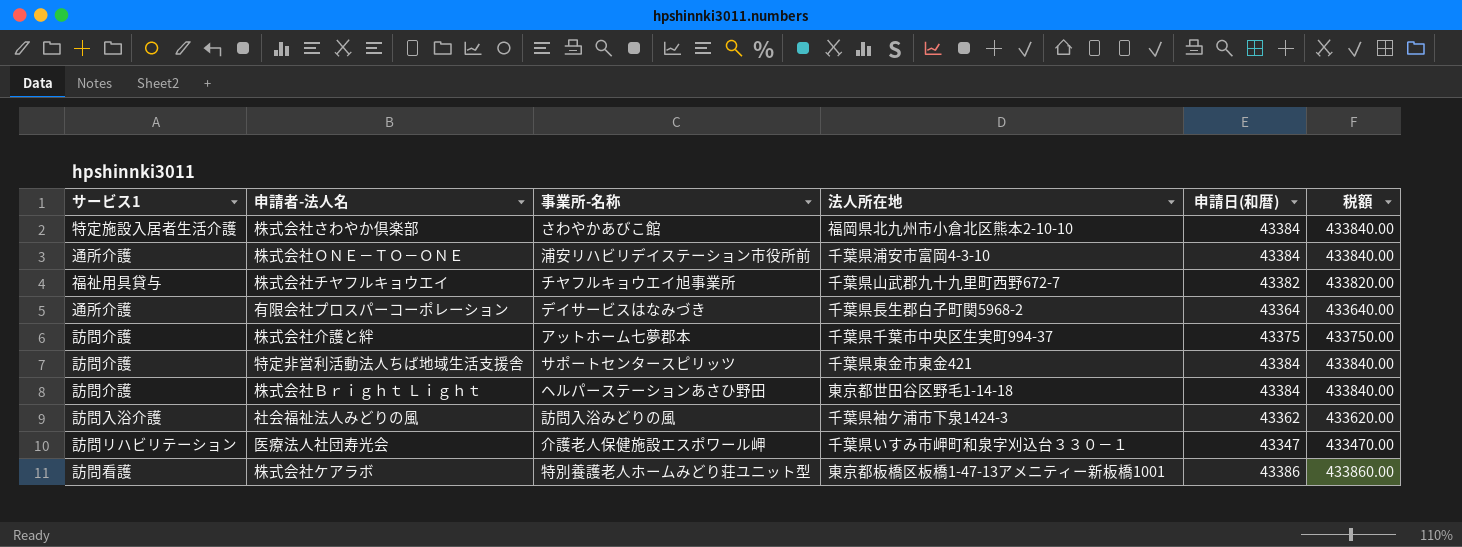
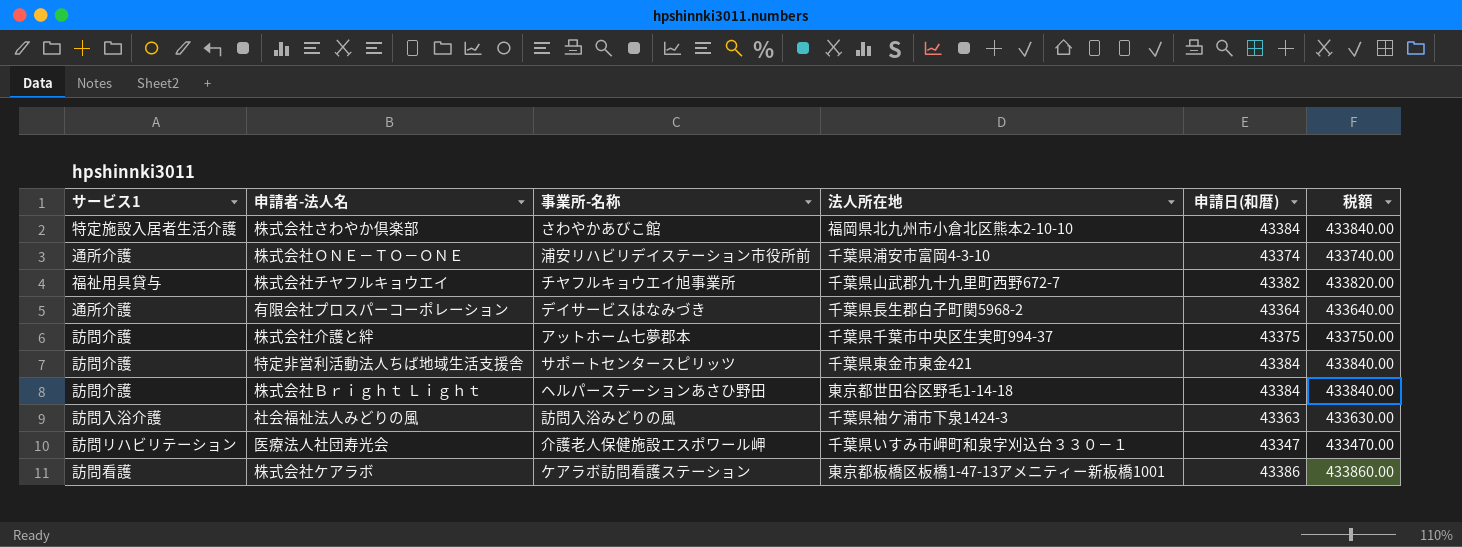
株式会社ＯＮＥ－ＴＯ－ＯＮＥ | 申請日(和暦): 43384 -> 43374
株式会社ＯＮＥ－ＴＯ－ＯＮＥ | 税額: 433840.00 -> 433740.00
社会福祉法人みどりの風 | 申請日(和暦): 43362 -> 43363
社会福祉法人みどりの風 | 税額: 433620.00 -> 433630.00
株式会社ケアラボ | 事業所-名称: 特別養護老人ホームみどり荘ユニット型 -> ケアラボ訪問看護ステーション

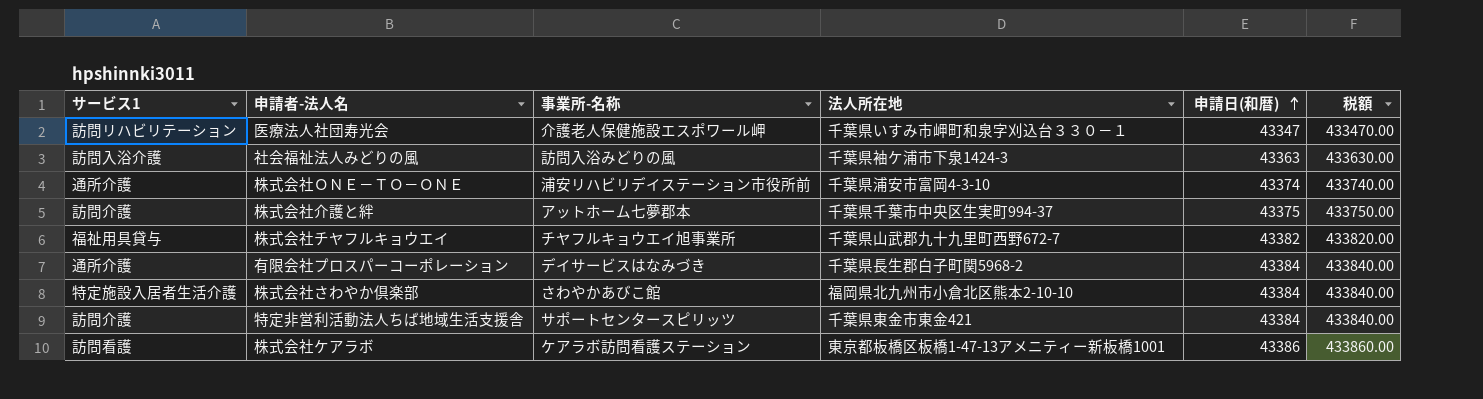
row order: none -> 申請日(和暦) ascending
row 株式会社Ｂｒｉｇｈｔ Ｌｉｇｈｔ: 訪問介護 | ヘルパーステーションあさひ野田 | 東京都世田谷区野毛1-14-18 | 43384 | 433840.00 -> none
有限会社プロスパーコーポレーション | 申請日(和暦): 43364 -> 43384
有限会社プロスパーコーポレーション | 税額: 433640.00 -> 433840.00

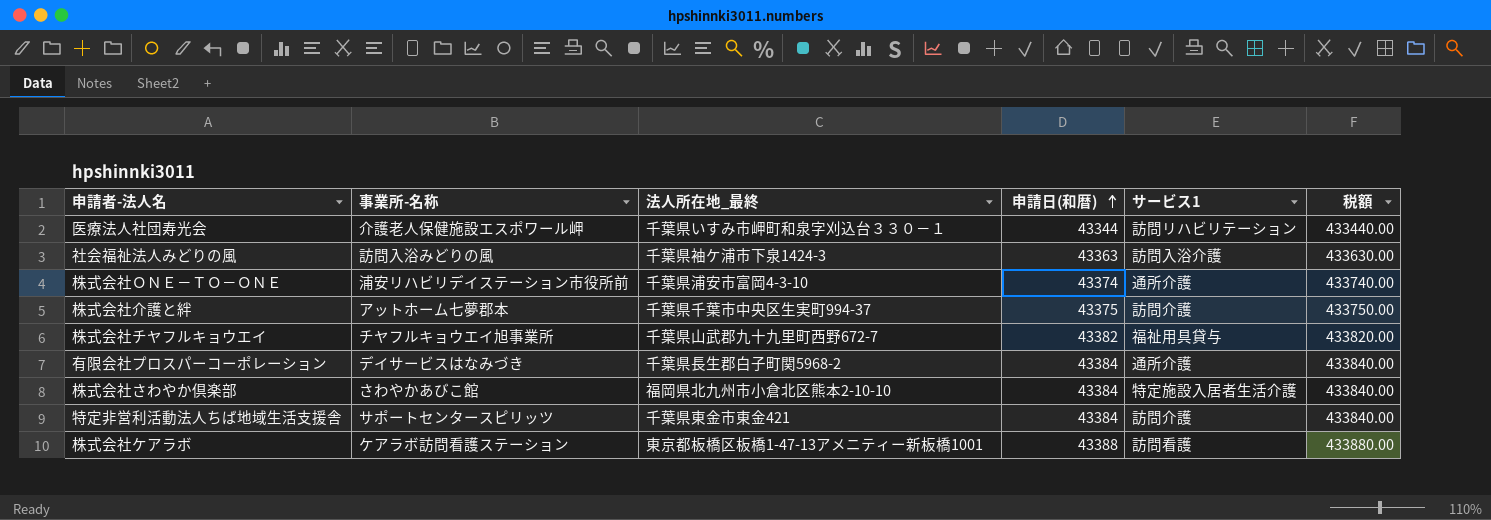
column name: 法人所在地 -> 法人所在地_最終
column サービス1 | position: 1 -> 5
医療法人社団寿光会 | 申請日(和暦): 43347 -> 43344
医療法人社団寿光会 | 税額: 433470.00 -> 433440.00
株式会社ケアラボ | 申請日(和暦): 43386 -> 43388
株式会社ケアラボ | 税額: 433860.00 -> 433880.00

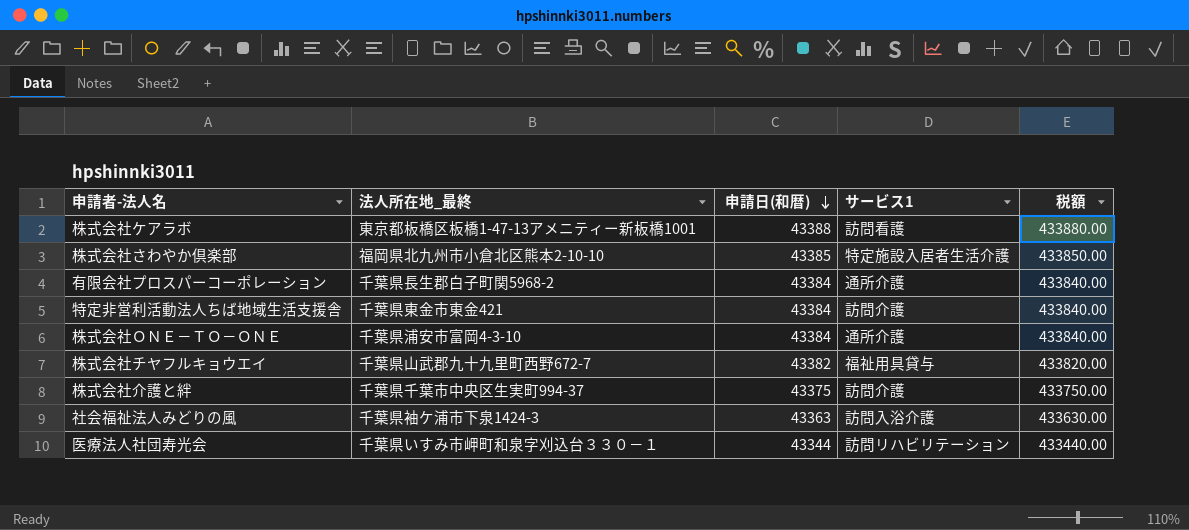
row order: 申請日(和暦) ascending -> 申請日(和暦) descending
column 事業所-名称 | position: 2 -> none
株式会社さわやか倶楽部 | 申請日(和暦): 43384 -> 43385
株式会社さわやか倶楽部 | 税額: 433840.00 -> 433850.00
株式会社ＯＮＥ－ＴＯ－ＯＮＥ | 申請日(和暦): 43374 -> 43384
株式会社ＯＮＥ－ＴＯ－ＯＮＥ | 税額: 433740.00 -> 433840.00

